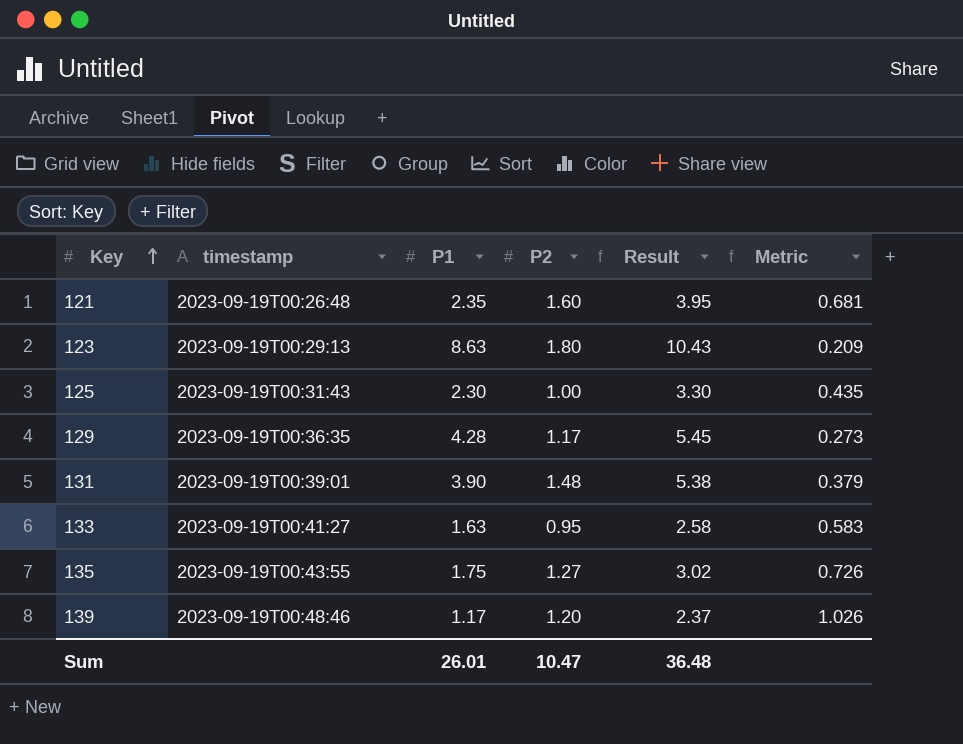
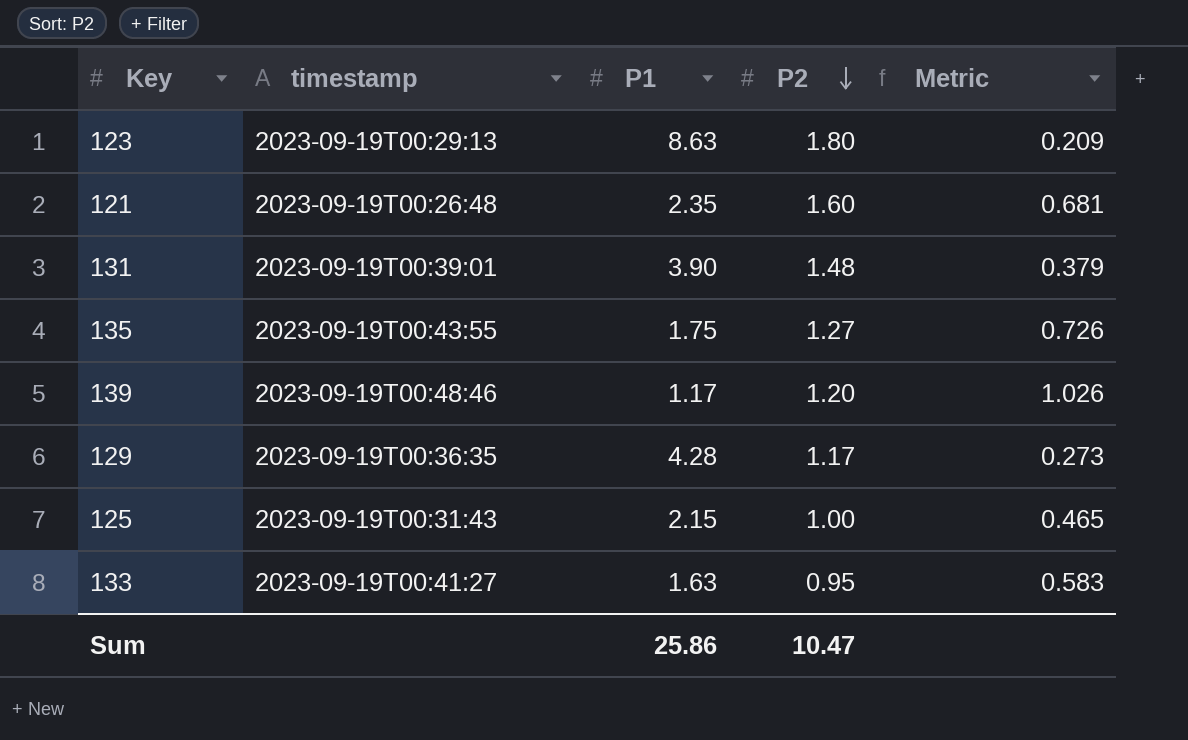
row order: Key ascending -> P2 descending
column Result | formula: [P1] + [P2] -> none
125 | P1: 2.30 -> 2.15
125 | Metric: 0.435 -> 0.465
Sum | P1: 26.01 -> 25.86

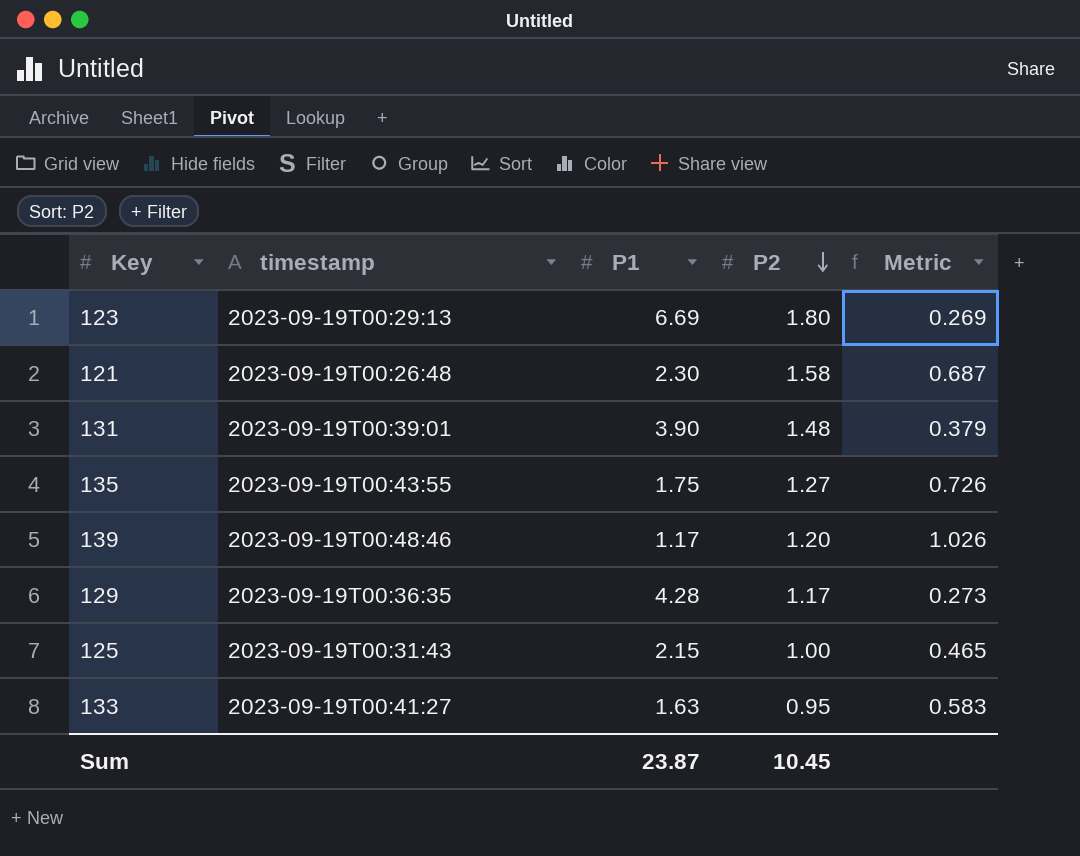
123 | P1: 8.63 -> 6.69
123 | Metric: 0.209 -> 0.269
121 | P1: 2.35 -> 2.30
121 | P2: 1.60 -> 1.58
121 | Metric: 0.681 -> 0.687
Sum | P1: 25.86 -> 23.87
Sum | P2: 10.47 -> 10.45

